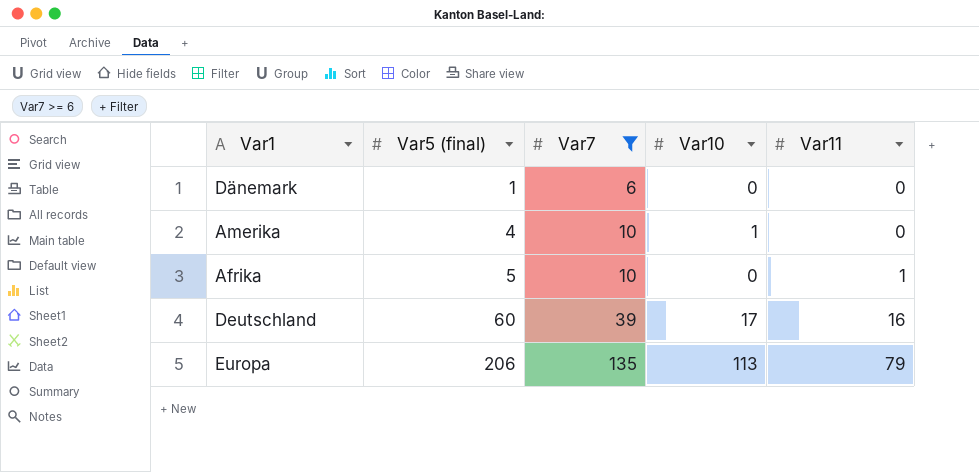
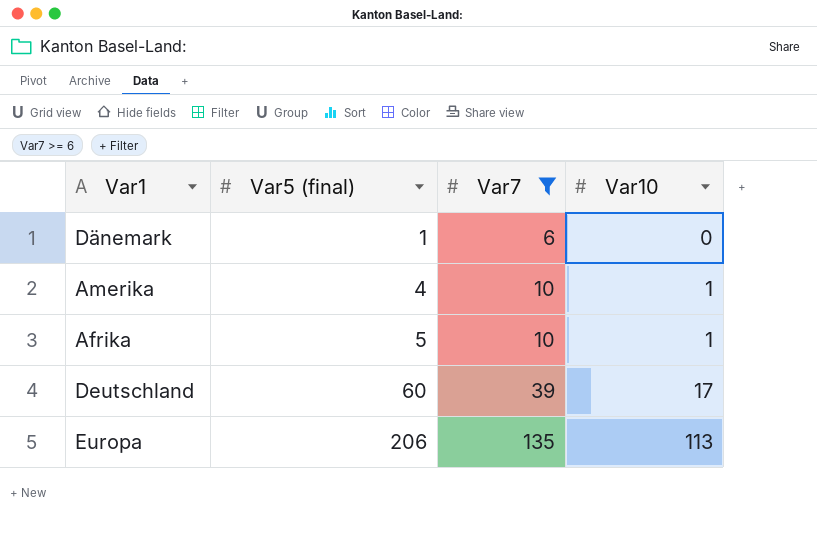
column Var11 | position: 5 -> none
Afrika | Var10: 0 -> 1

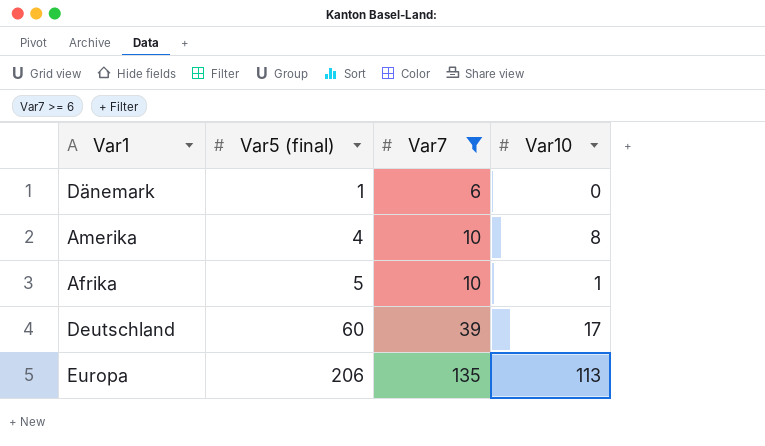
Amerika | Var10: 1 -> 8

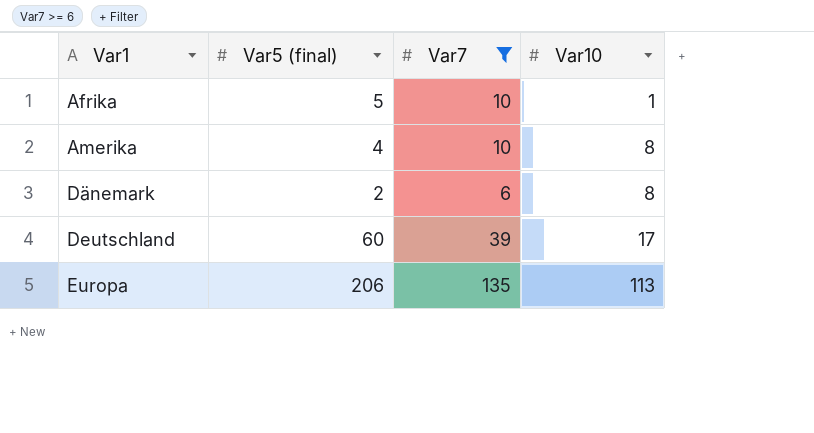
row order: Var5 (final) ascending -> Var1 ascending
Dänemark | Var5 (final): 1 -> 2
Dänemark | Var10: 0 -> 8

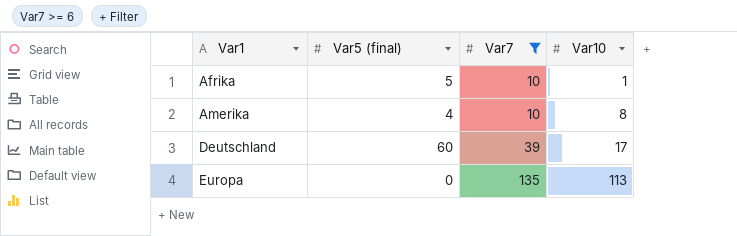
row Dänemark: 2 | 6 | 8 -> none
Europa | Var5 (final): 206 -> 0

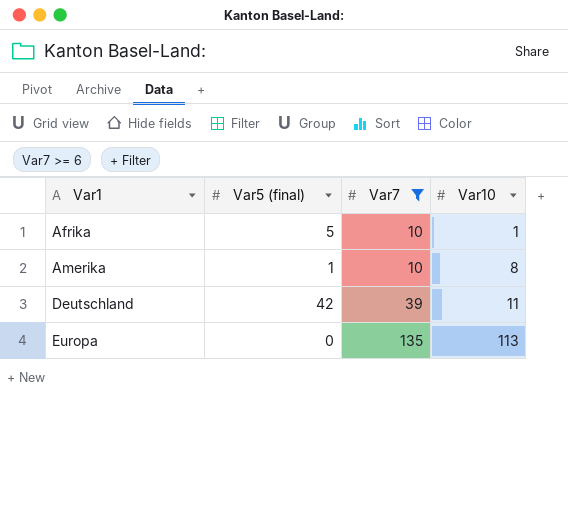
Amerika | Var5 (final): 4 -> 1
Deutschland | Var5 (final): 60 -> 42
Deutschland | Var10: 17 -> 11

